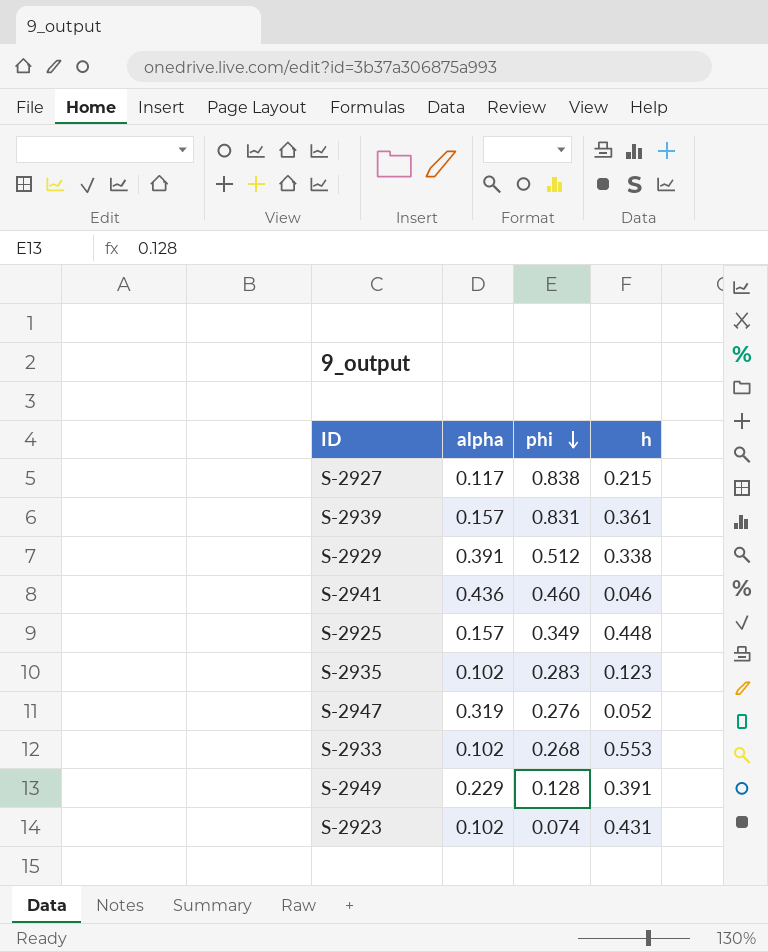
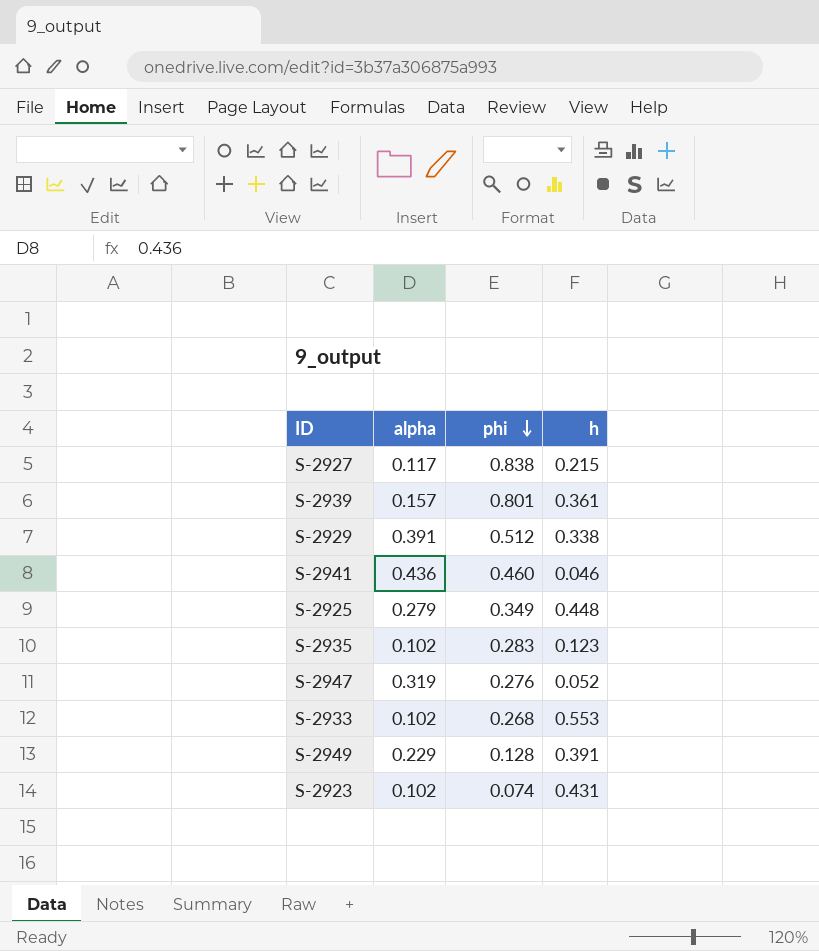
S-2939 | phi: 0.831 -> 0.801
S-2925 | alpha: 0.157 -> 0.279

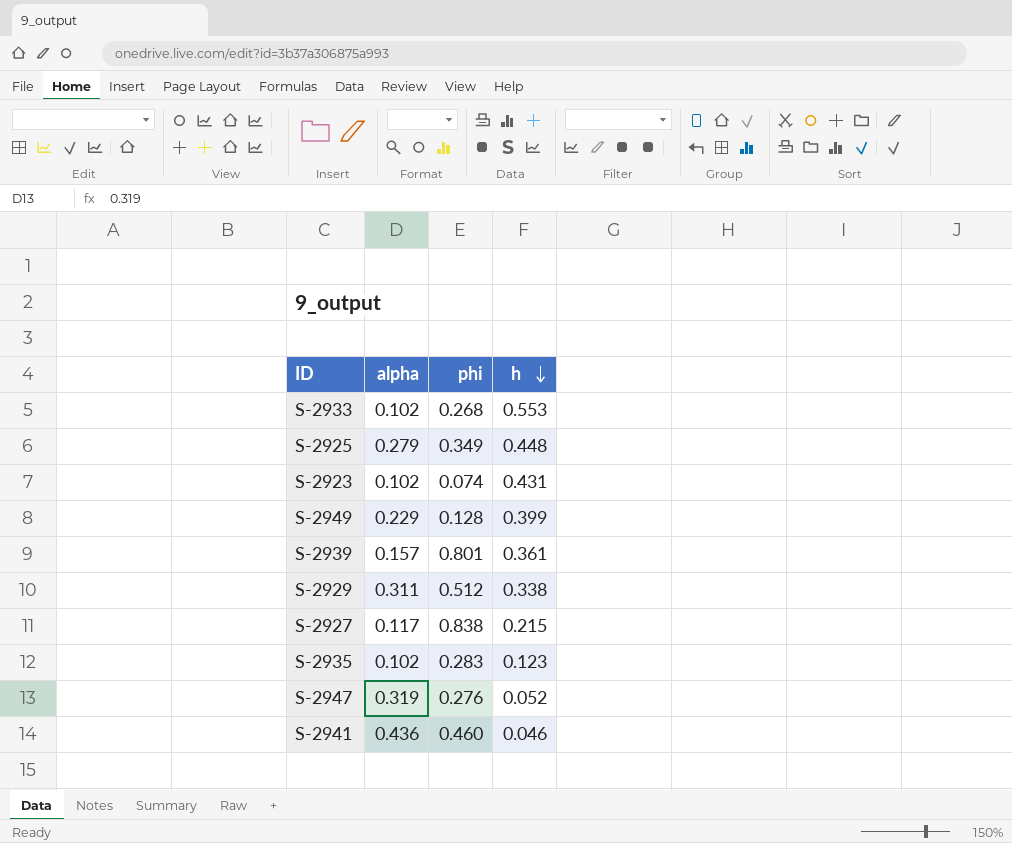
row order: phi descending -> h descending
S-2949 | h: 0.391 -> 0.399
S-2929 | alpha: 0.391 -> 0.311

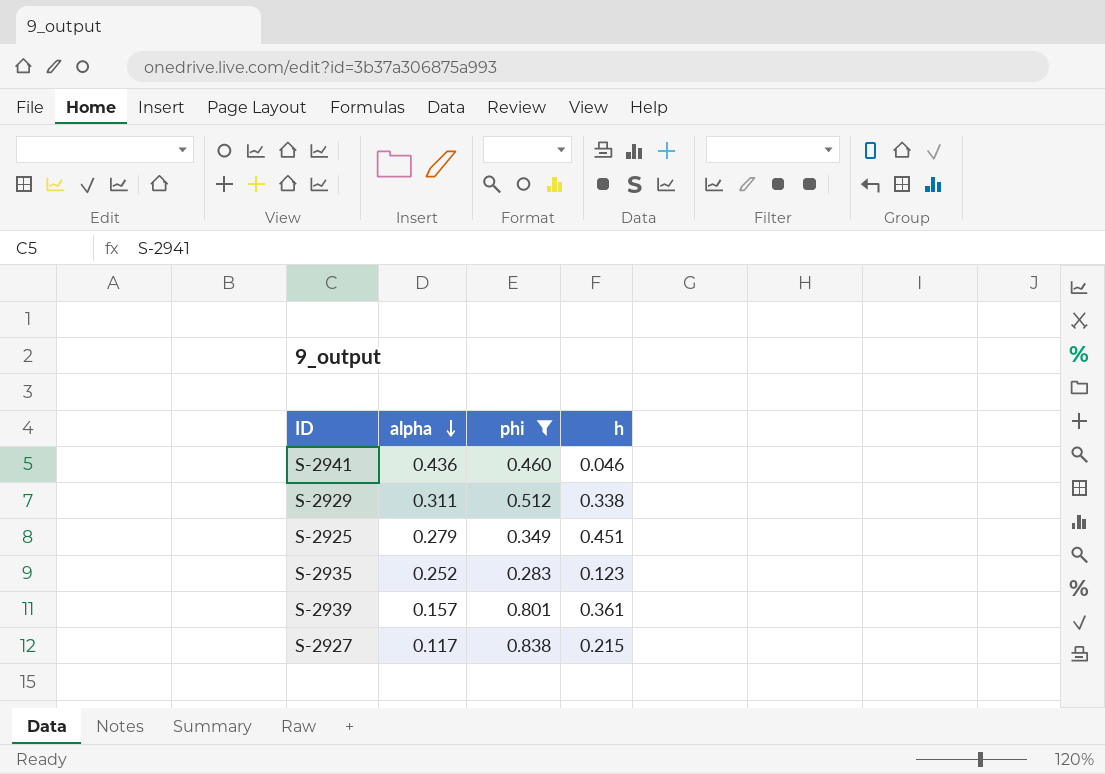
filter: none -> phi >= 0.283
row order: h descending -> alpha descending
S-2925 | h: 0.448 -> 0.451
S-2935 | alpha: 0.102 -> 0.252

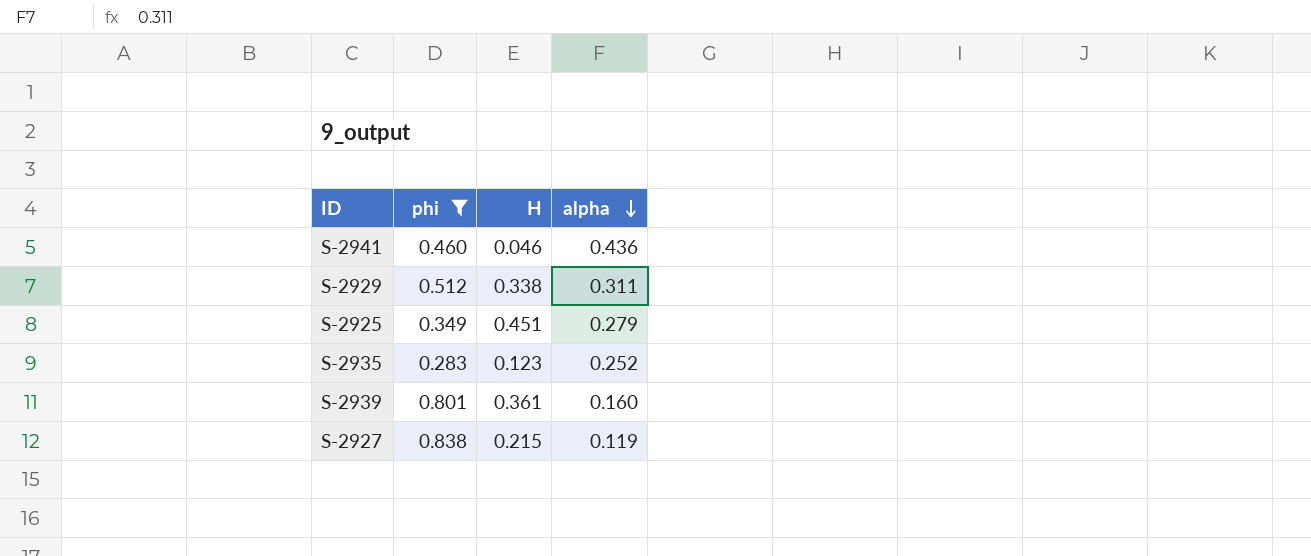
column name: h -> H
column alpha | position: 2 -> 4
S-2939 | alpha: 0.157 -> 0.160
S-2927 | alpha: 0.117 -> 0.119

